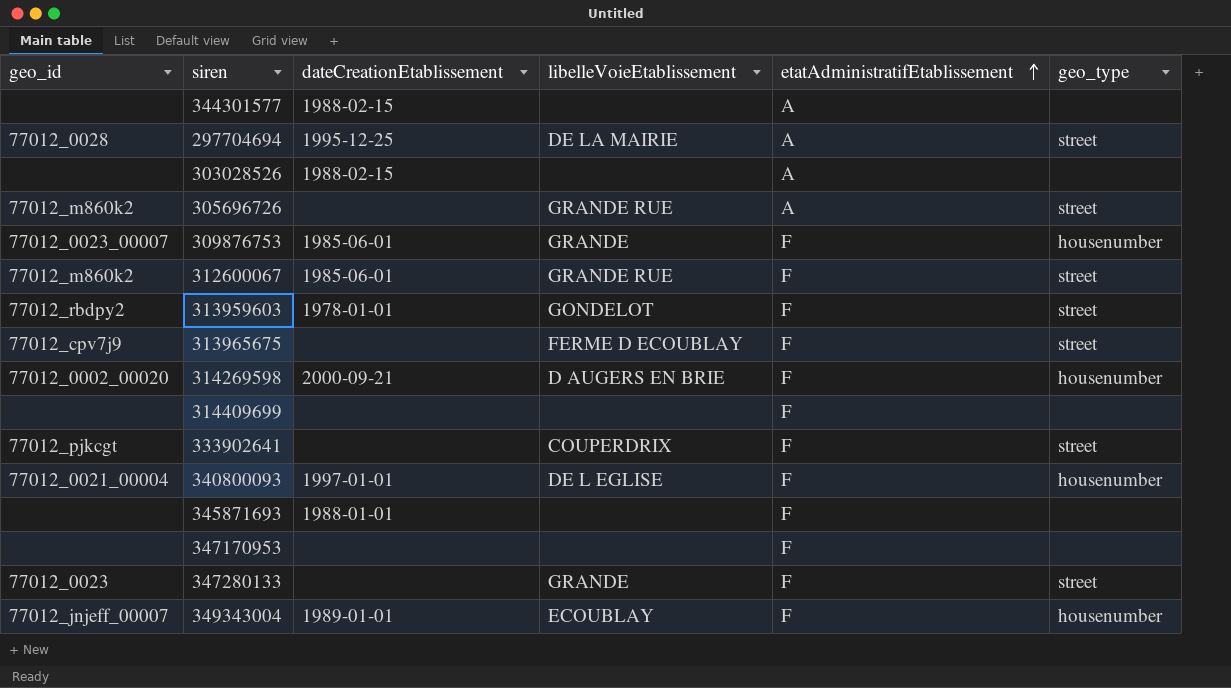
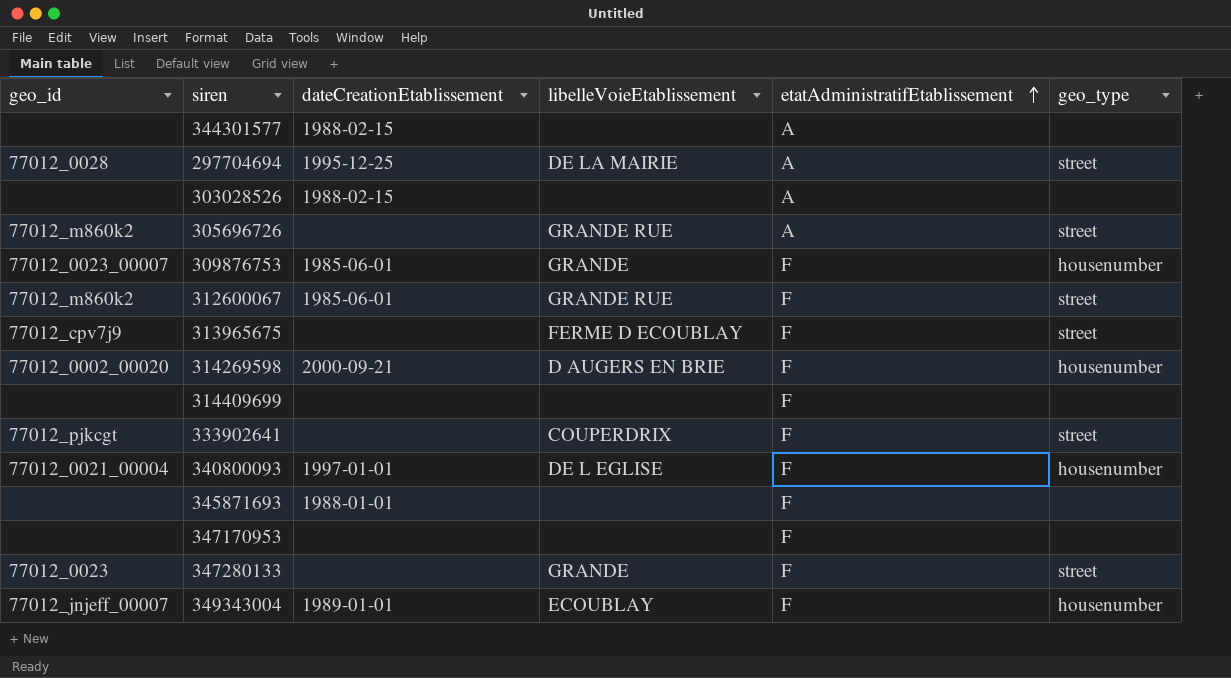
row 313959603: 77012_rbdpy2 | 1978-01-01 | GONDELOT | F | street -> none

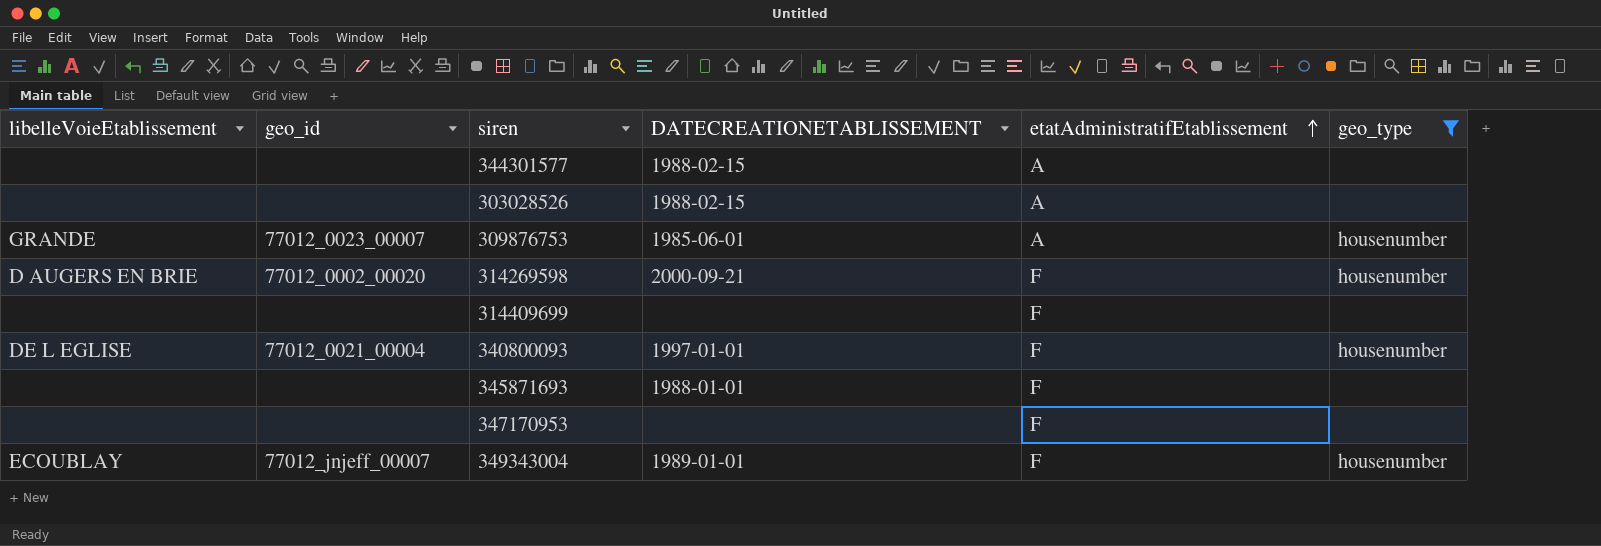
filter: none -> geo_type != street
column libelleVoieEtablissement | position: 4 -> 1
column name: dateCreationEtablissement -> DATECREATIONETABLISSEMENT
309876753 | etatAdministratifEtablissement: F -> A

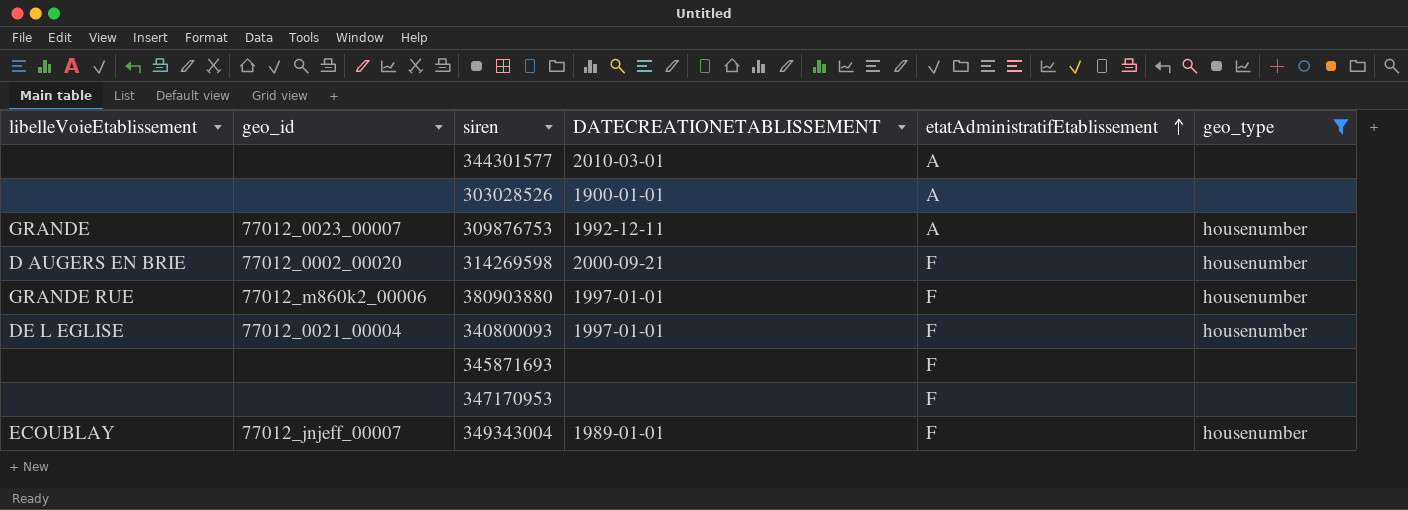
row 314409699: none | none | none | F | none -> none
344301577 | DATECREATIONETABLISSEMENT: 1988-02-15 -> 2010-03-01
303028526 | DATECREATIONETABLISSEMENT: 1988-02-15 -> 1900-01-01
309876753 | DATECREATIONETABLISSEMENT: 1985-06-01 -> 1992-12-11
row 380903880: none -> GRANDE RUE | 77012_m860k2_00006 | 1997-01-01 | F | housenumber
345871693 | DATECREATIONETABLISSEMENT: 1988-01-01 -> none

